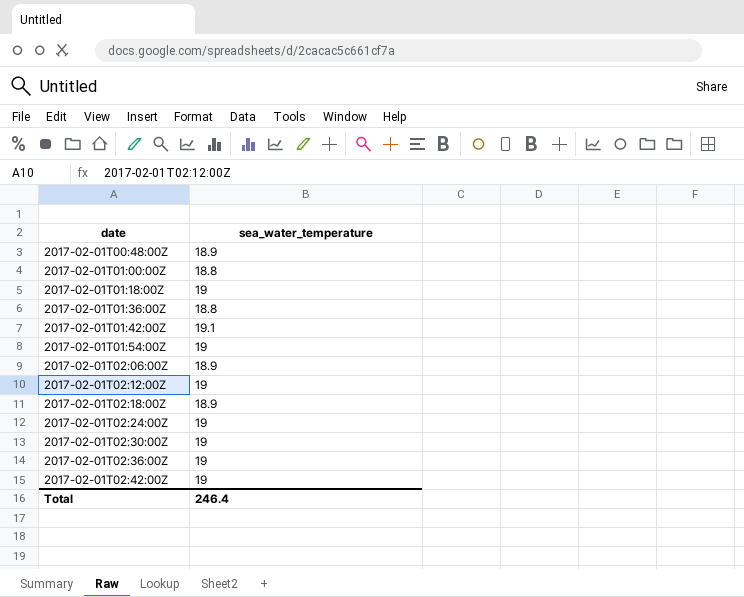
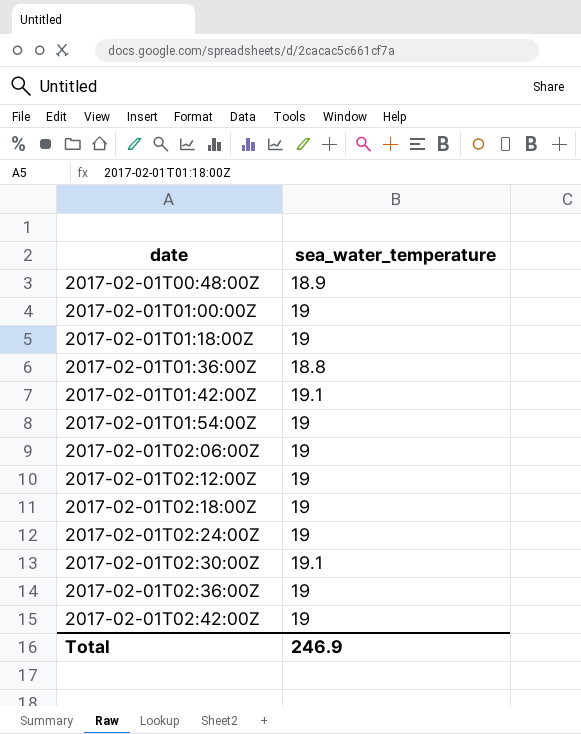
2017-02-01T01:00:00Z | sea_water_temperature: 18.8 -> 19
2017-02-01T02:06:00Z | sea_water_temperature: 18.9 -> 19
2017-02-01T02:18:00Z | sea_water_temperature: 18.9 -> 19
2017-02-01T02:30:00Z | sea_water_temperature: 19 -> 19.1
Total | sea_water_temperature: 246.4 -> 246.9

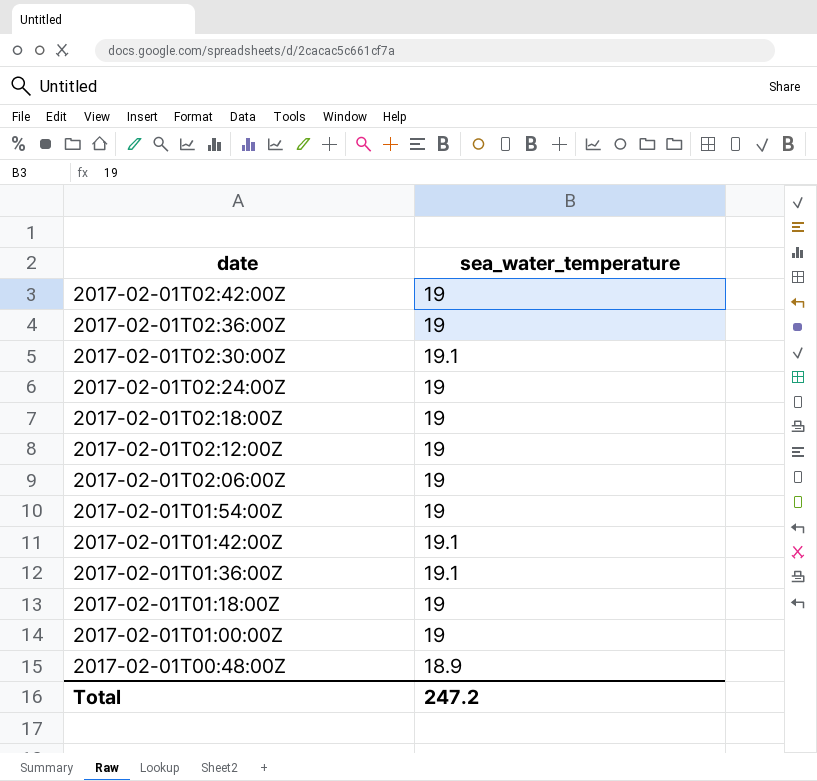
row order: date ascending -> date descending
2017-02-01T01:36:00Z | sea_water_temperature: 18.8 -> 19.1
Total | sea_water_temperature: 246.9 -> 247.2

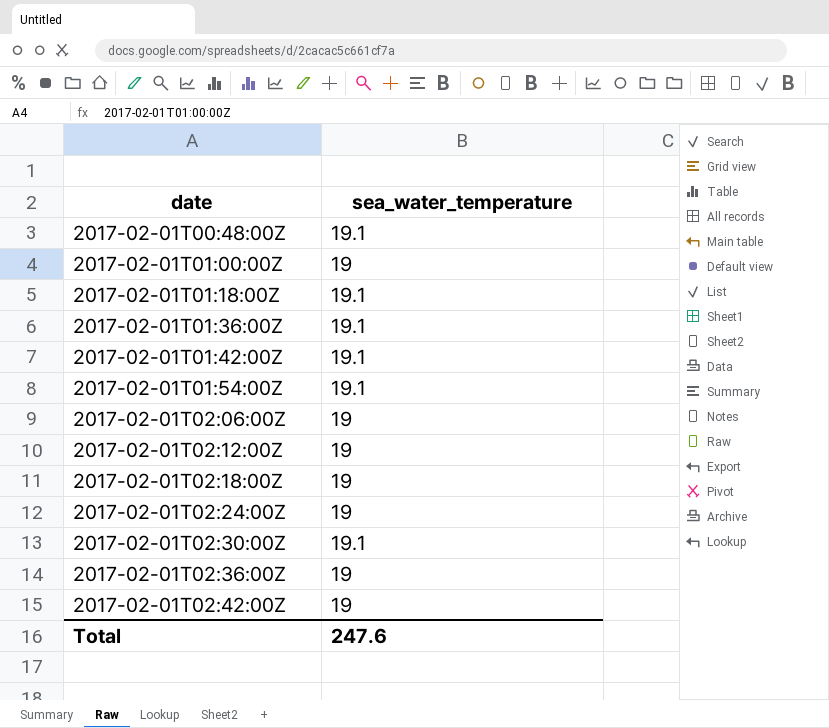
row order: date descending -> date ascending
2017-02-01T00:48:00Z | sea_water_temperature: 18.9 -> 19.1
2017-02-01T01:18:00Z | sea_water_temperature: 19 -> 19.1
2017-02-01T01:54:00Z | sea_water_temperature: 19 -> 19.1
Total | sea_water_temperature: 247.2 -> 247.6

